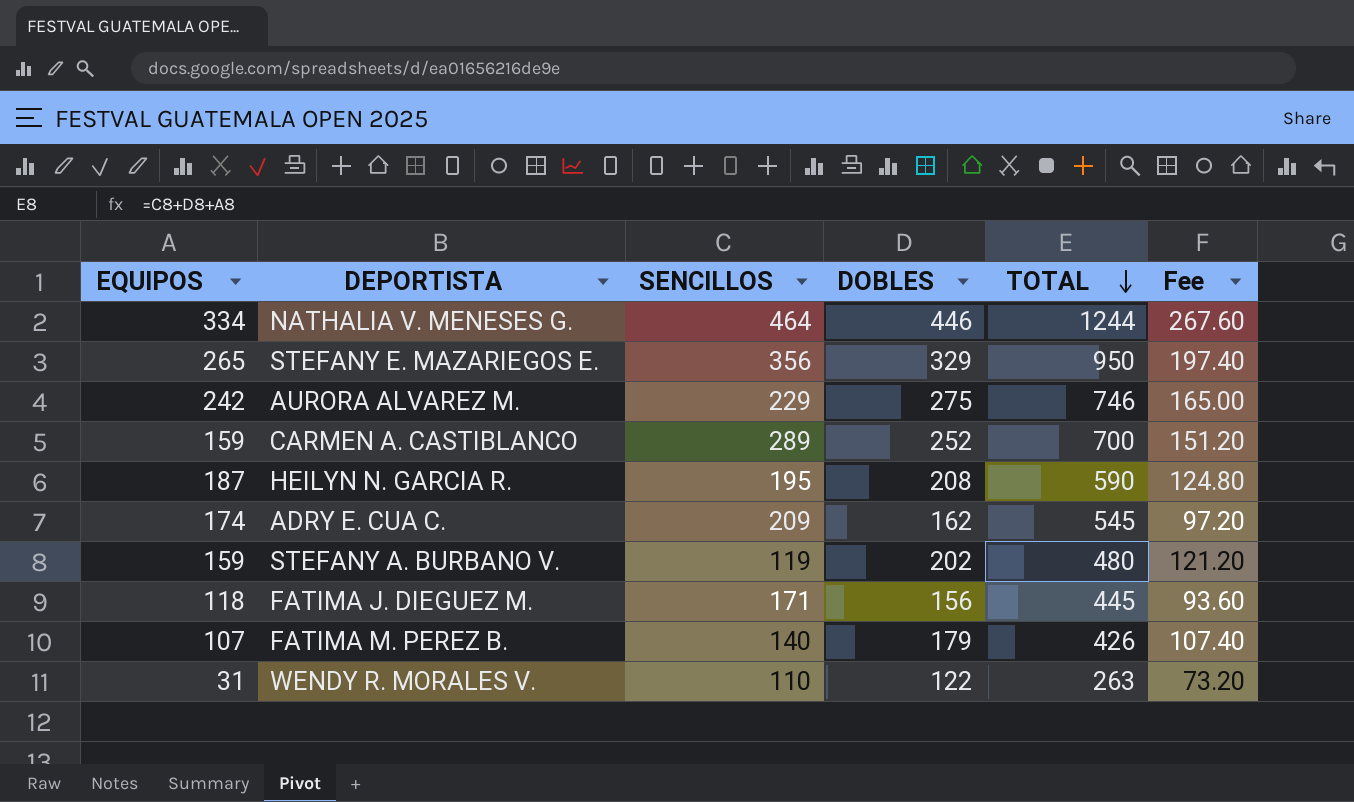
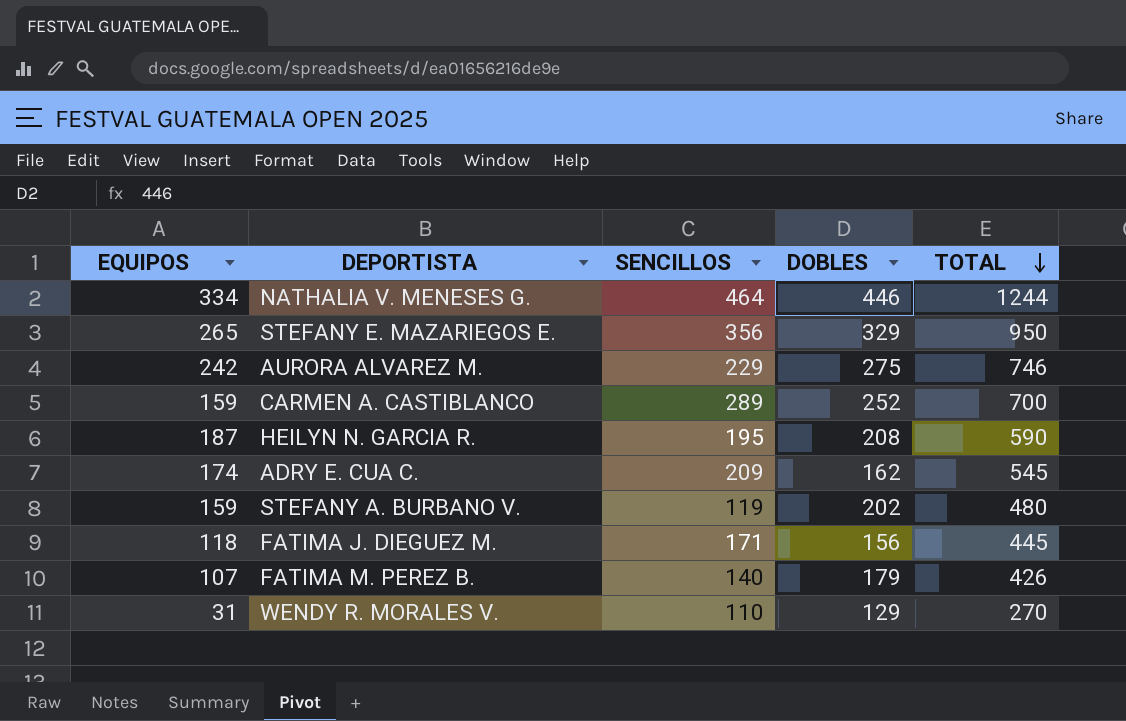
column Fee | formula: [DOBLES] * 0.6 -> none
WENDY R. MORALES V. | DOBLES: 122 -> 129
WENDY R. MORALES V. | TOTAL: 263 -> 270

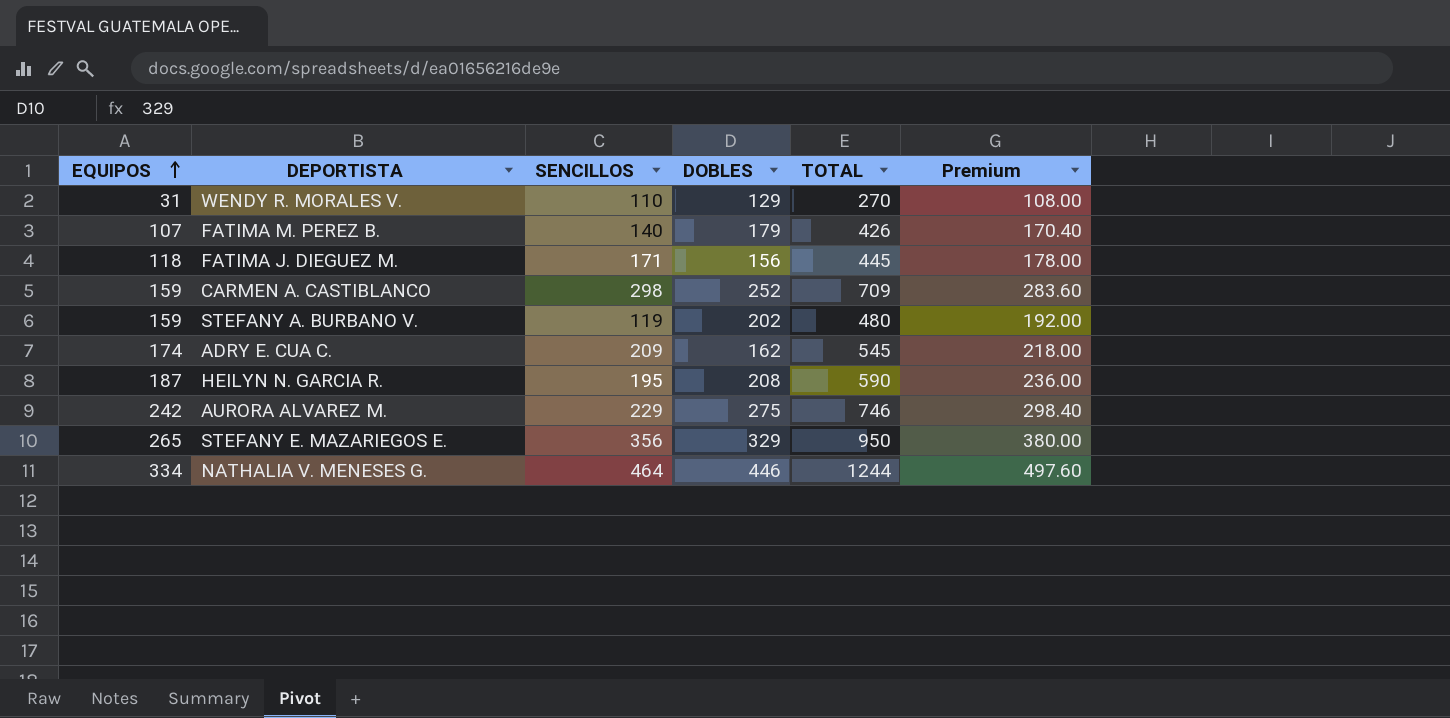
row order: TOTAL descending -> EQUIPOS ascending
column Premium | formula: none -> [TOTAL] * 0.4
CARMEN A. CASTIBLANCO | SENCILLOS: 289 -> 298
CARMEN A. CASTIBLANCO | TOTAL: 700 -> 709

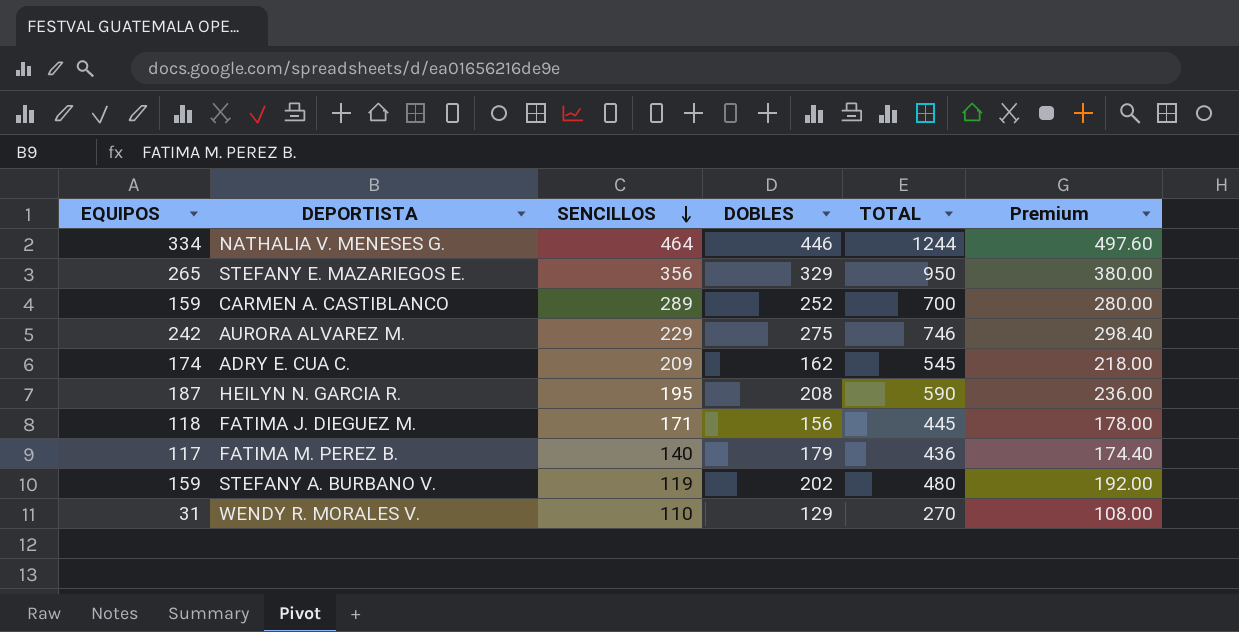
row order: EQUIPOS ascending -> SENCILLOS descending
CARMEN A. CASTIBLANCO | SENCILLOS: 298 -> 289
CARMEN A. CASTIBLANCO | TOTAL: 709 -> 700
CARMEN A. CASTIBLANCO | Premium: 283.60 -> 280.00
FATIMA M. PEREZ B. | EQUIPOS: 107 -> 117
FATIMA M. PEREZ B. | TOTAL: 426 -> 436
FATIMA M. PEREZ B. | Premium: 170.40 -> 174.40

